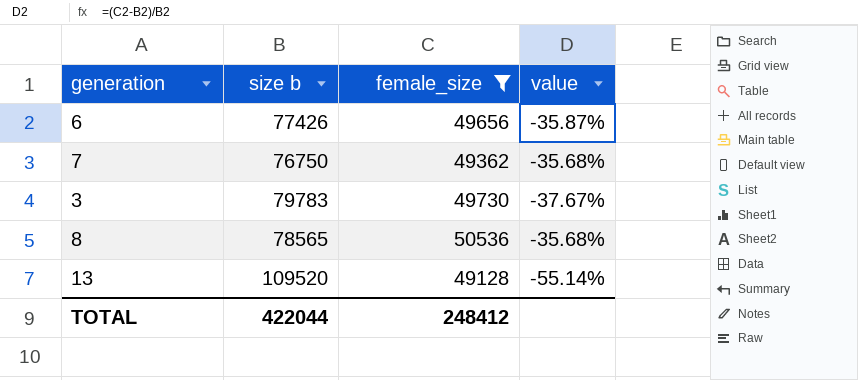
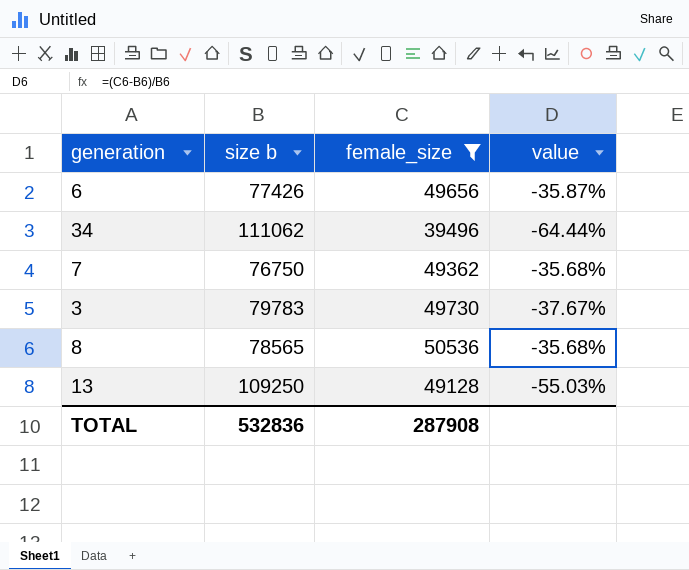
row 34: none -> 111062 | 39496 | -64.44%
13 | size b: 109520 -> 109250
13 | value: -55.14% -> -55.03%
TOTAL | size b: 422044 -> 532836
TOTAL | female_size: 248412 -> 287908

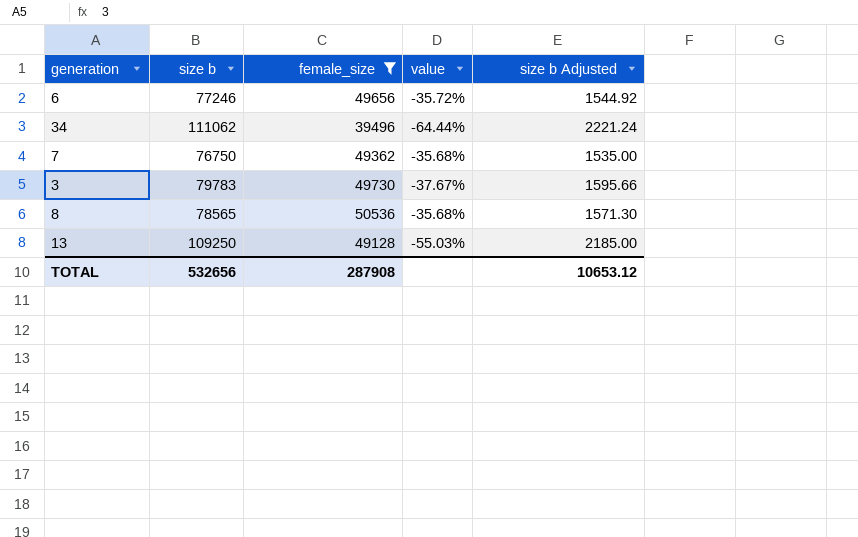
column size b Adjusted | formula: none -> [size b] * 0.02
6 | size b: 77426 -> 77246
6 | value: -35.87% -> -35.72%
TOTAL | size b: 532836 -> 532656

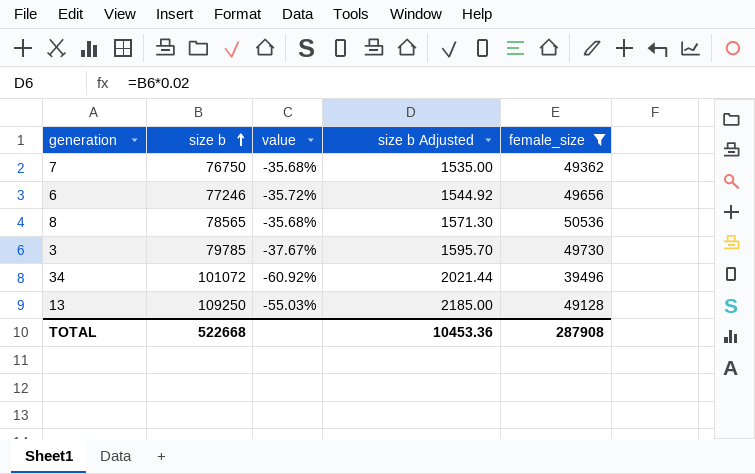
row order: none -> size b ascending
column female_size | position: 3 -> 5
3 | size b: 79783 -> 79785
3 | size b Adjusted: 1595.66 -> 1595.70
34 | size b: 111062 -> 101072
34 | value: -64.44% -> -60.92%
34 | size b Adjusted: 2221.24 -> 2021.44
TOTAL | size b: 532656 -> 522668
TOTAL | size b Adjusted: 10653.12 -> 10453.36

